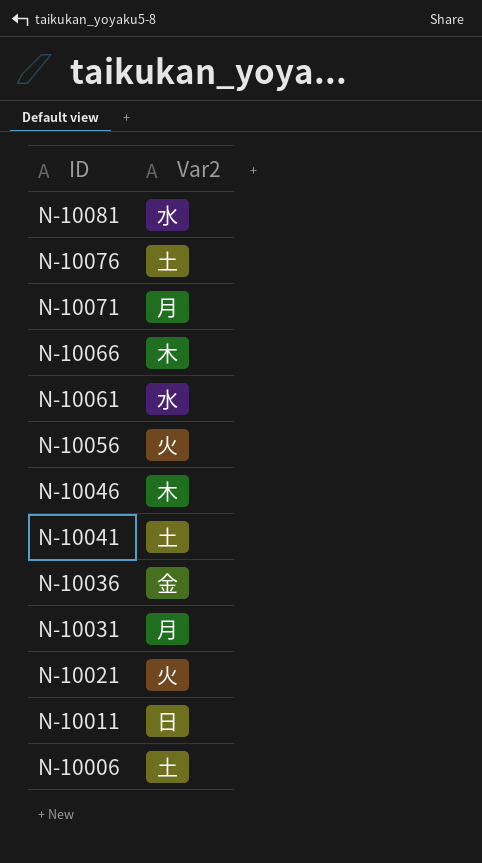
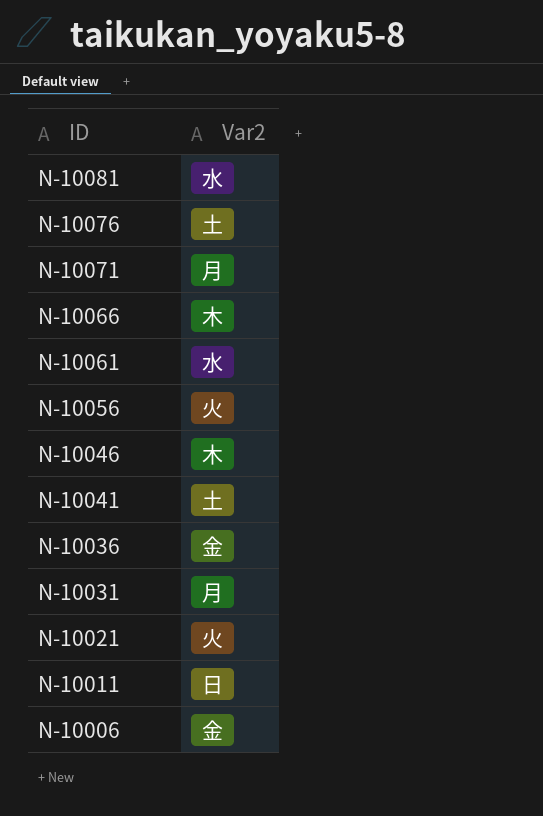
N-10006 | Var2: 土 -> 金

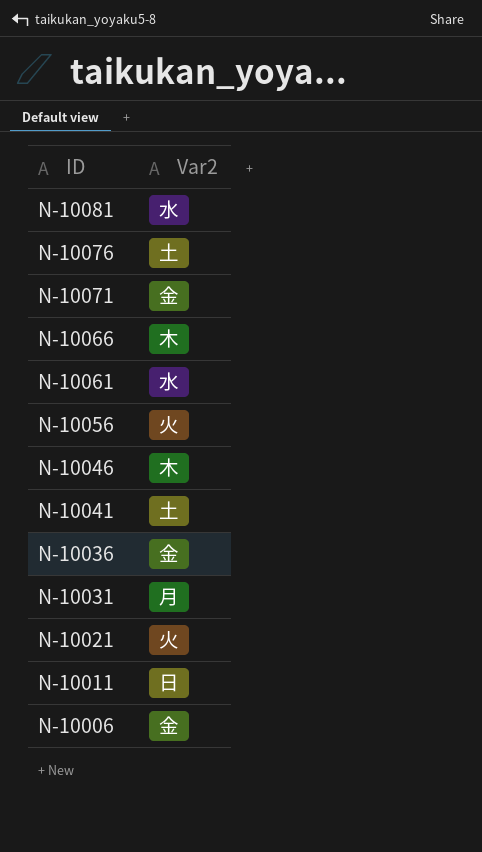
N-10071 | Var2: 月 -> 金

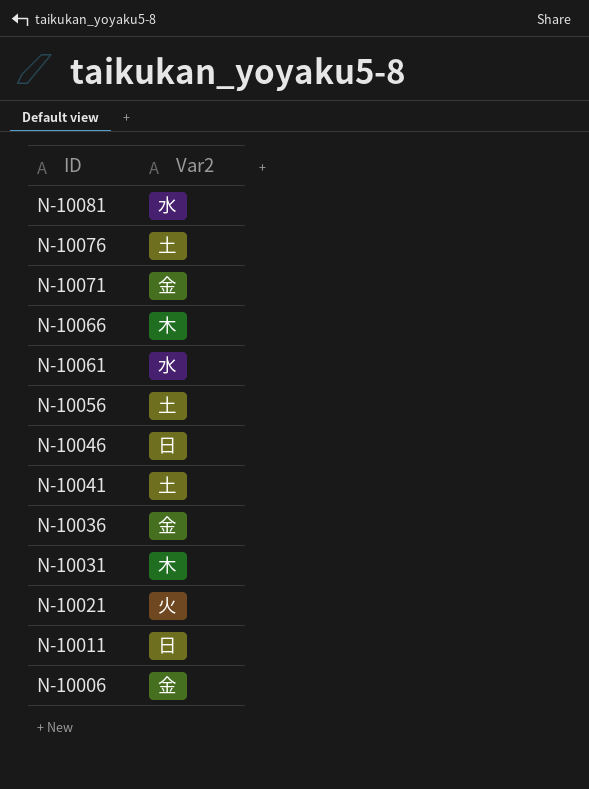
N-10056 | Var2: 火 -> 土
N-10046 | Var2: 木 -> 日
N-10031 | Var2: 月 -> 木

